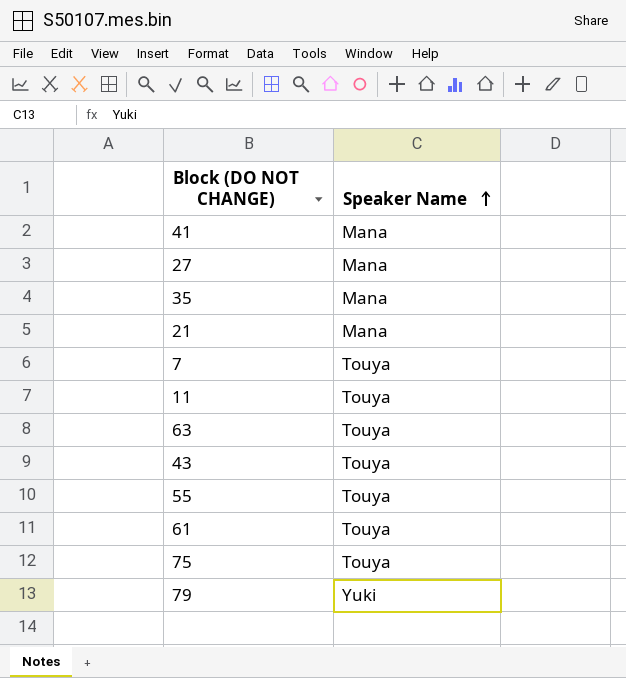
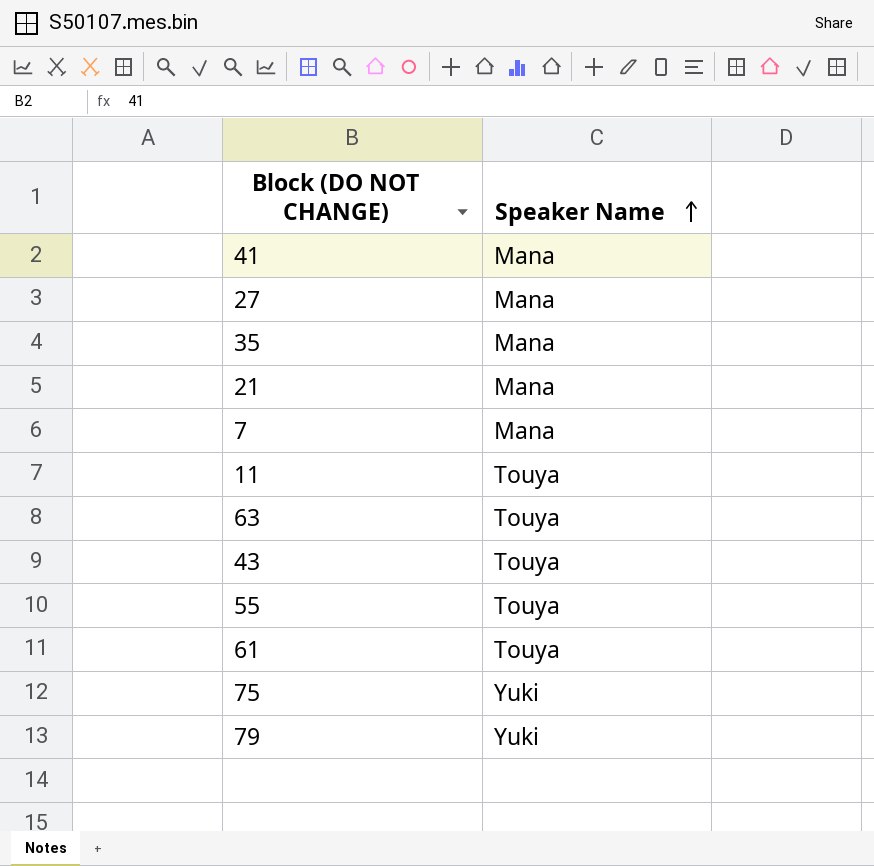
7 | Speaker Name: Touya -> Mana
75 | Speaker Name: Touya -> Yuki

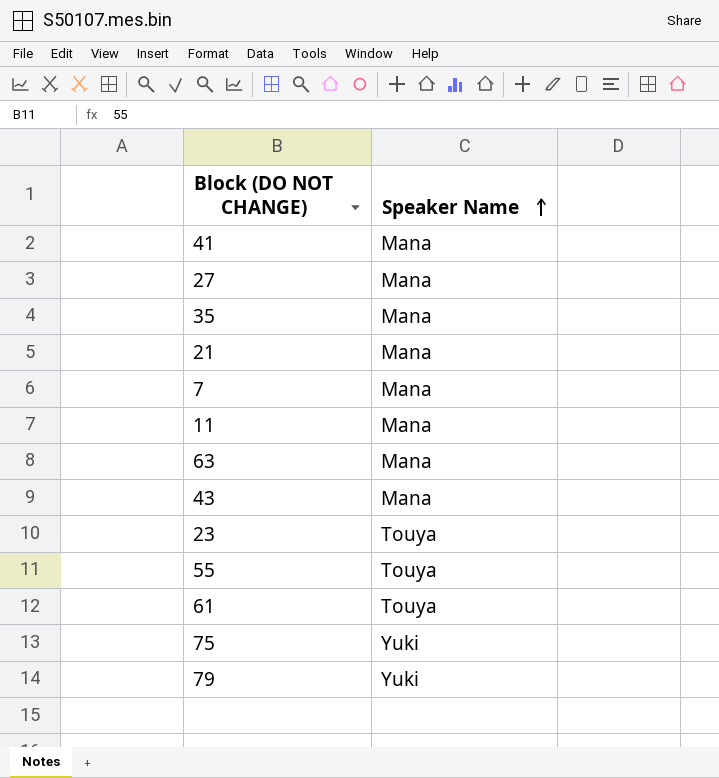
11 | Speaker Name: Touya -> Mana
63 | Speaker Name: Touya -> Mana
43 | Speaker Name: Touya -> Mana
row 23: none -> Touya

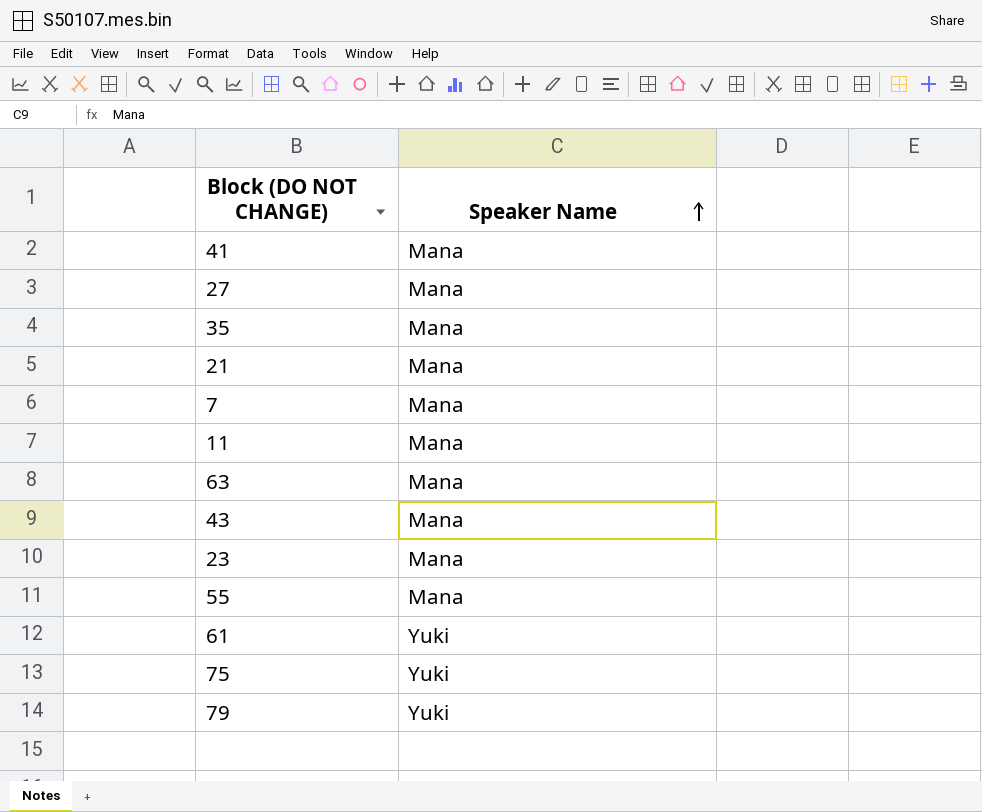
23 | Speaker Name: Touya -> Mana
55 | Speaker Name: Touya -> Mana
61 | Speaker Name: Touya -> Yuki

